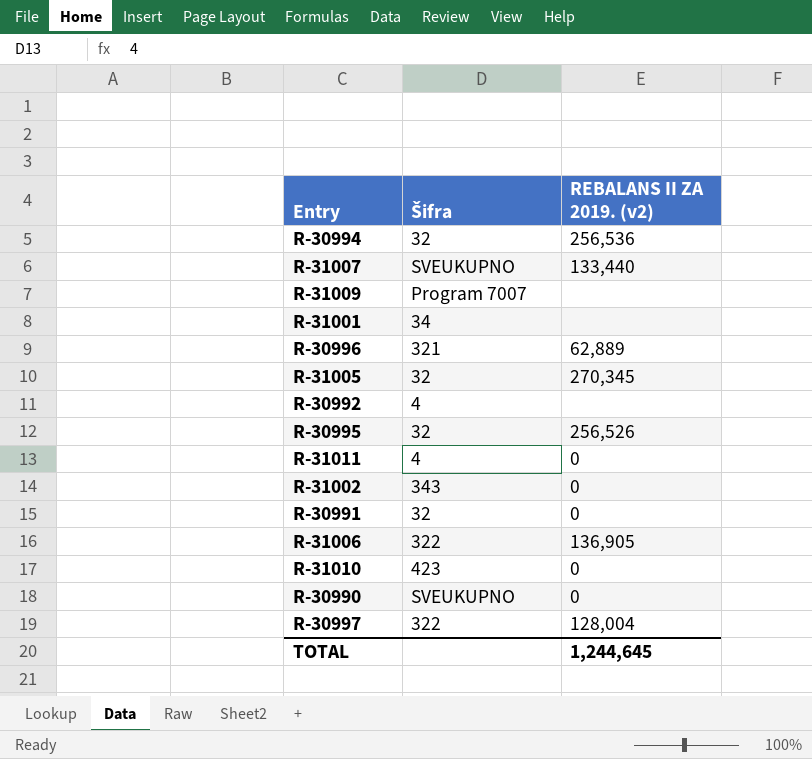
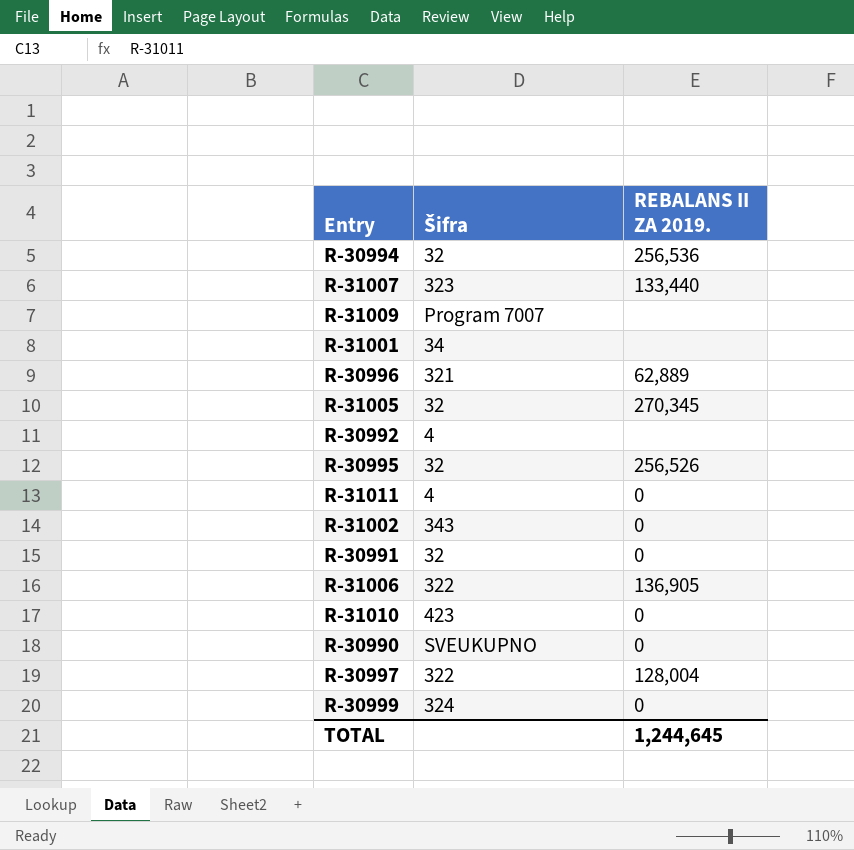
column name: REBALANS II ZA 2019. (v2) -> REBALANS II ZA 2019.
R-31007 | Šifra: SVEUKUPNO -> 323
row R-30999: none -> 324 | 0

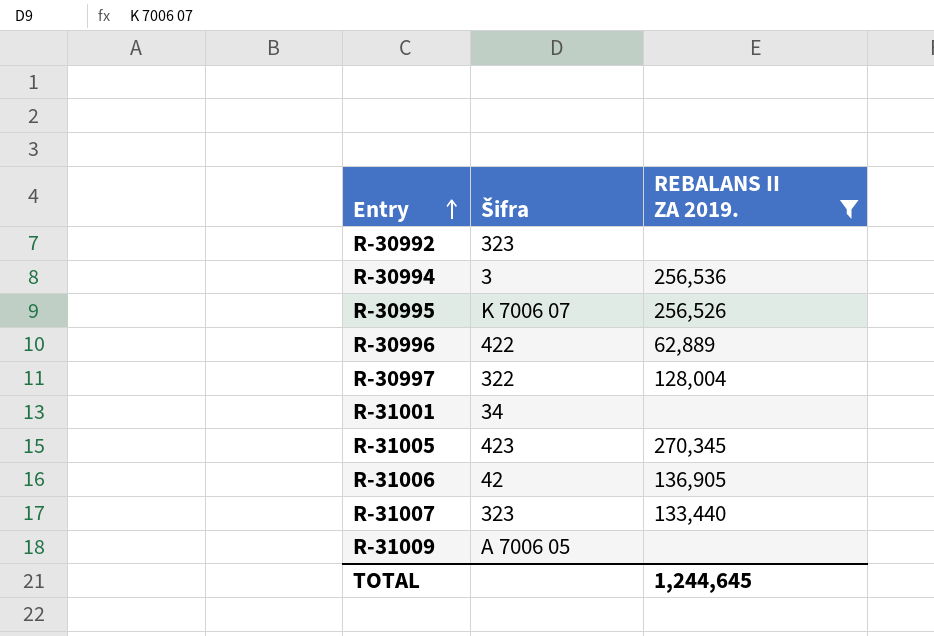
filter: none -> REBALANS II ZA 2019. != 0
row order: none -> Entry ascending
R-30992 | Šifra: 4 -> 323
R-30994 | Šifra: 32 -> 3
R-30995 | Šifra: 32 -> K 7006 07
R-30996 | Šifra: 321 -> 422
R-31005 | Šifra: 32 -> 423
R-31006 | Šifra: 322 -> 42
R-31009 | Šifra: Program 7007 -> A 7006 05

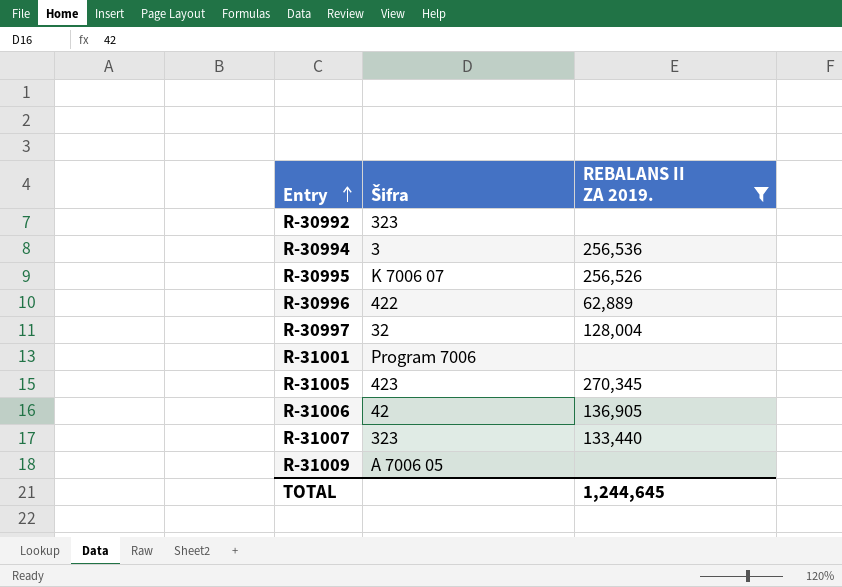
R-30997 | Šifra: 322 -> 32
R-31001 | Šifra: 34 -> Program 7006

